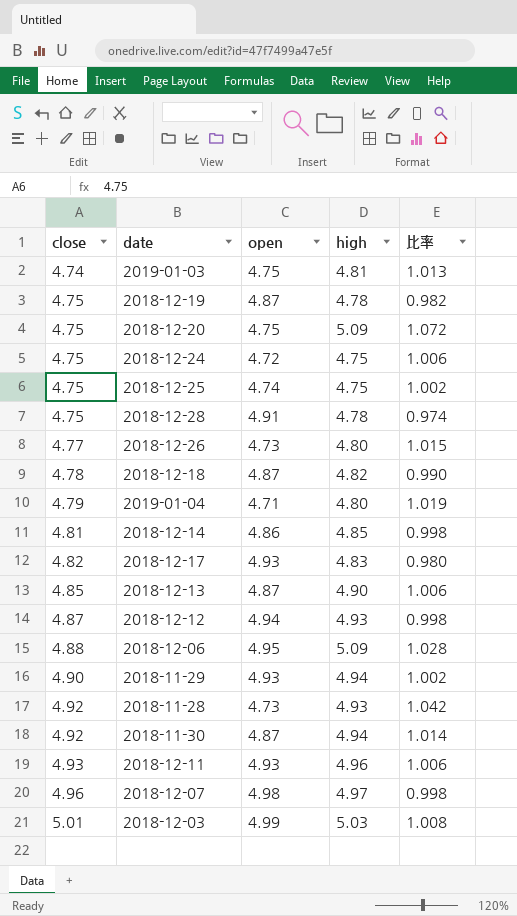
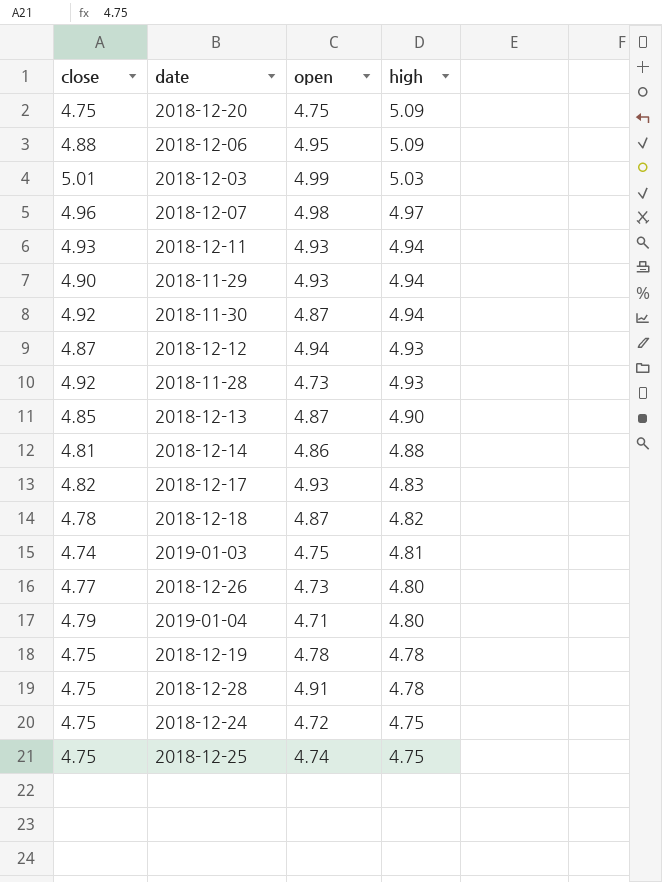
row order: close ascending -> high descending
column 比率 | formula: [high] / [open] -> none
2018-12-11 | high: 4.96 -> 4.94
2018-12-14 | high: 4.85 -> 4.88
2018-12-19 | open: 4.87 -> 4.78

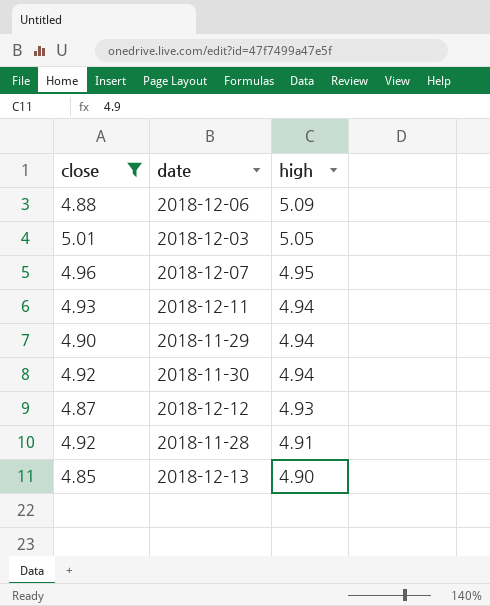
filter: none -> close >= 4.85
column open | position: 3 -> none
2018-12-03 | high: 5.03 -> 5.05
2018-12-07 | high: 4.97 -> 4.95
2018-11-28 | high: 4.93 -> 4.91

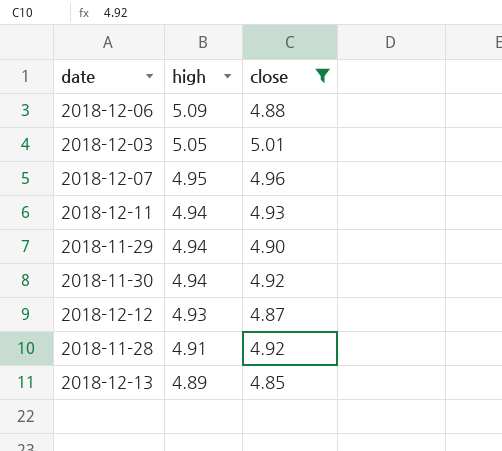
column close | position: 1 -> 3
2018-12-13 | high: 4.90 -> 4.89

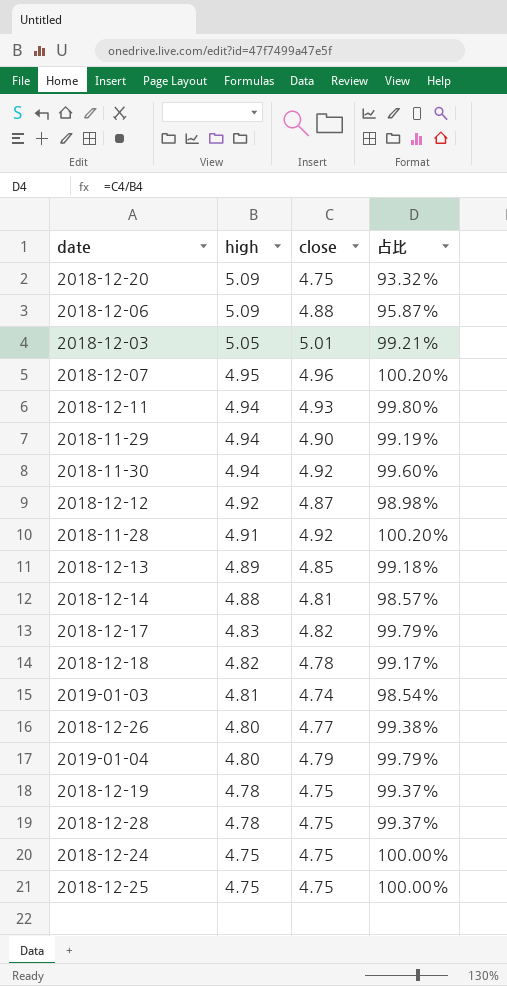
filter: close >= 4.85 -> none
column 占比 | formula: none -> [close] / [high]
2018-12-12 | high: 4.93 -> 4.92

